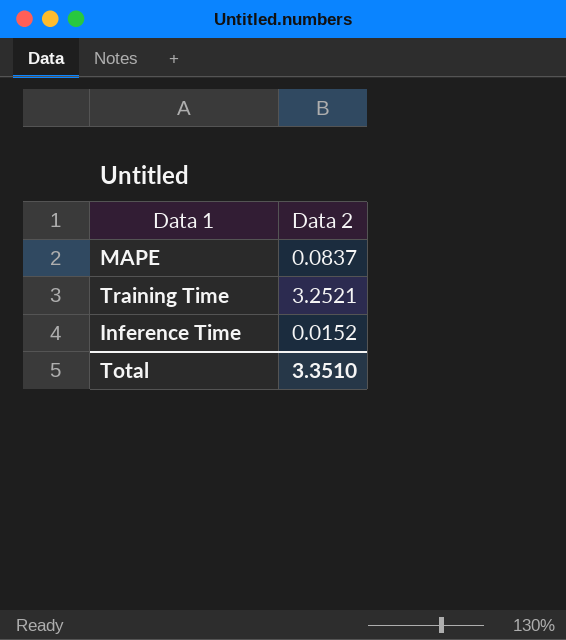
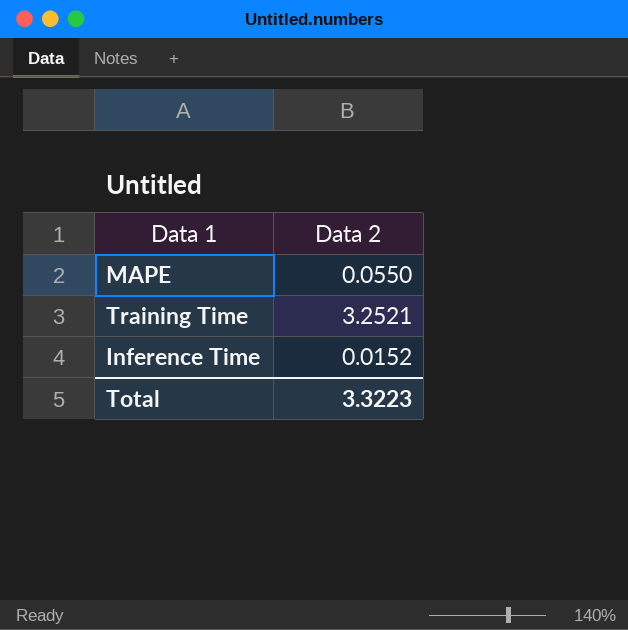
MAPE | Data 2: 0.0837 -> 0.0550
Total | Data 2: 3.3510 -> 3.3223

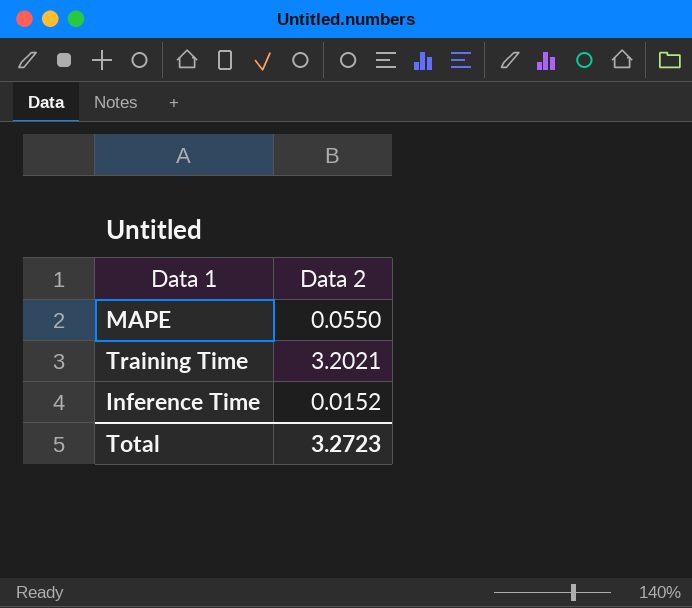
Training Time | Data 2: 3.2521 -> 3.2021
Total | Data 2: 3.3223 -> 3.2723

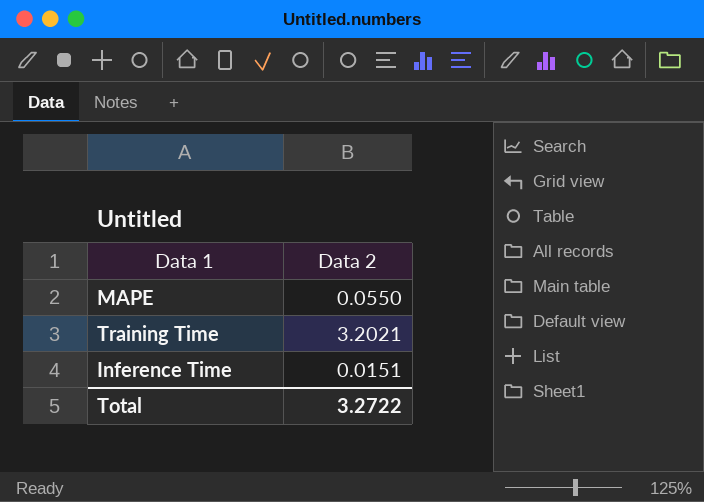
Inference Time | Data 2: 0.0152 -> 0.0151
Total | Data 2: 3.2723 -> 3.2722

